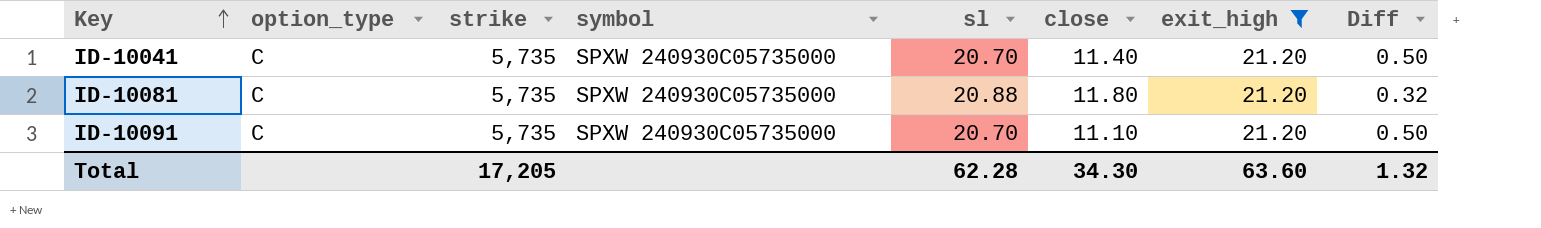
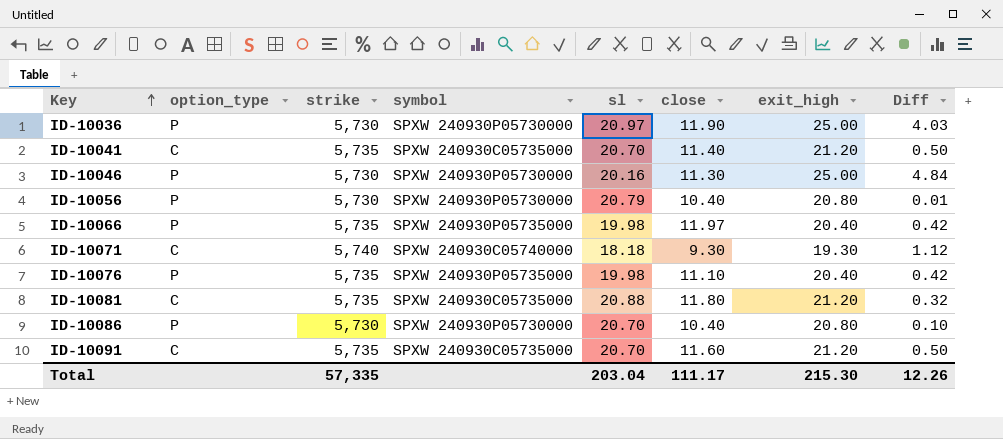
filter: exit_high = 21.20 -> none
ID-10091 | close: 11.10 -> 11.60
Total | strike: 17,205 -> 57,335
Total | sl: 62.28 -> 203.04
Total | close: 34.30 -> 111.17
Total | exit_high: 63.60 -> 215.30
Total | Diff: 1.32 -> 12.26

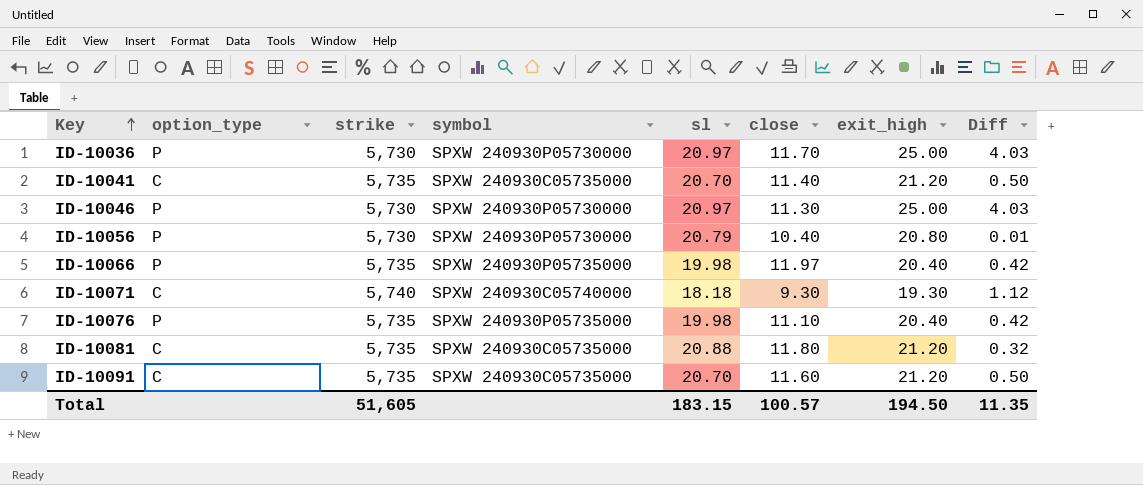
row ID-10086: P | 5,730 | SPXW 240930P05730000 | 20.70 | 10.40 | 20.80 | 0.10 -> none
ID-10036 | close: 11.90 -> 11.70
ID-10046 | sl: 20.16 -> 20.97
ID-10046 | Diff: 4.84 -> 4.03
Total | strike: 57,335 -> 51,605
Total | sl: 203.04 -> 183.15
Total | close: 111.17 -> 100.57
Total | exit_high: 215.30 -> 194.50
Total | Diff: 12.26 -> 11.35

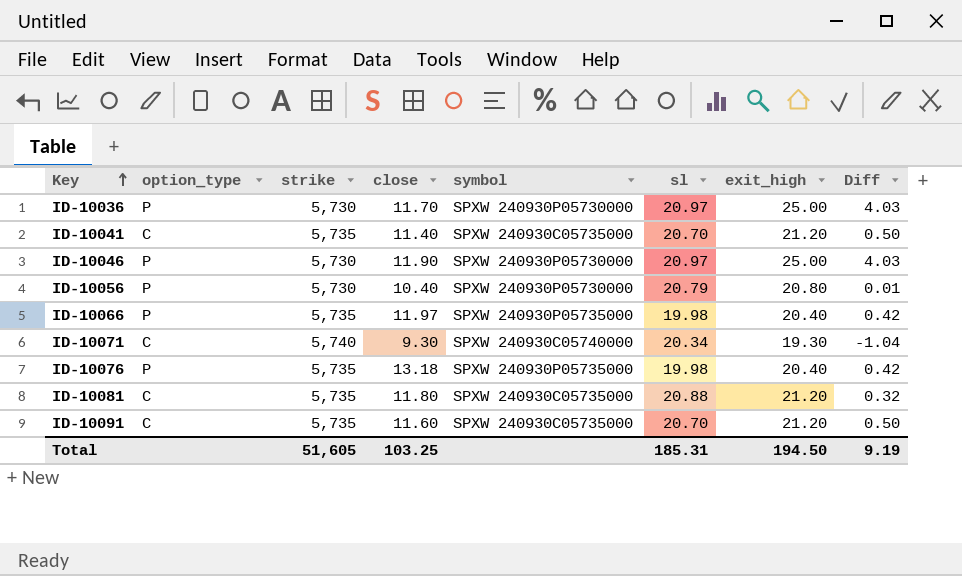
column close | position: 6 -> 4
ID-10046 | close: 11.30 -> 11.90
ID-10071 | sl: 18.18 -> 20.34
ID-10071 | Diff: 1.12 -> -1.04
ID-10076 | close: 11.10 -> 13.18
Total | close: 100.57 -> 103.25
Total | sl: 183.15 -> 185.31
Total | Diff: 11.35 -> 9.19

